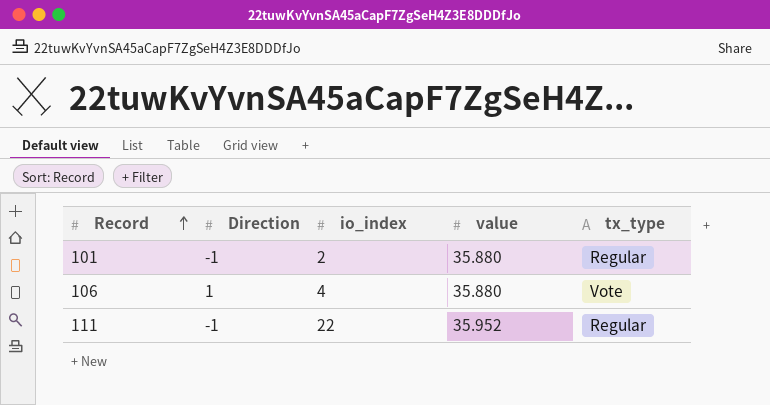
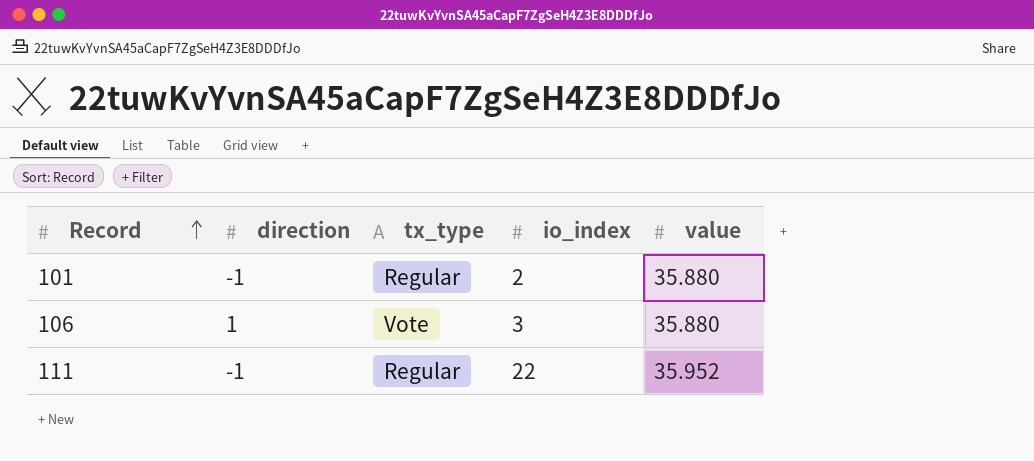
column name: Direction -> direction
column tx_type | position: 5 -> 3
106 | io_index: 4 -> 3

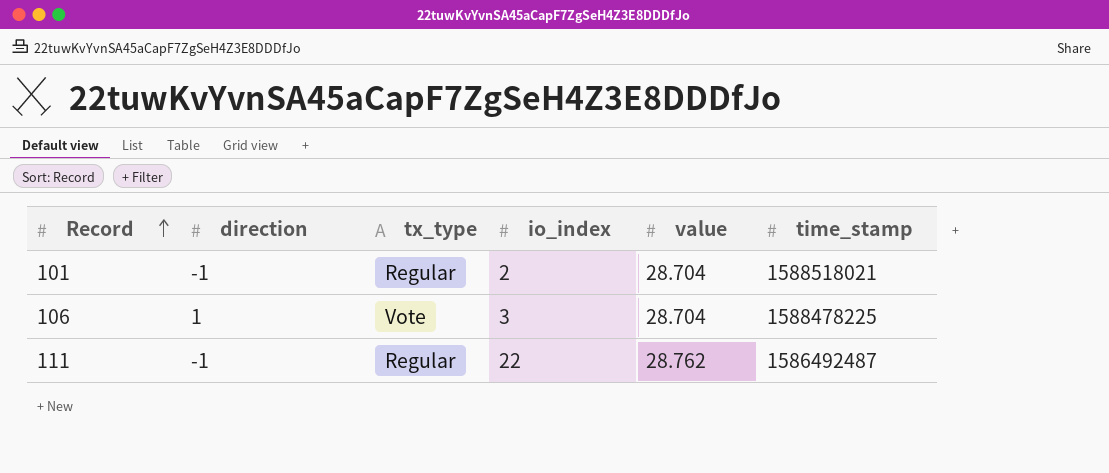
column time_stamp | position: none -> 6
101 | value: 35.880 -> 28.704
106 | value: 35.880 -> 28.704
111 | value: 35.952 -> 28.762

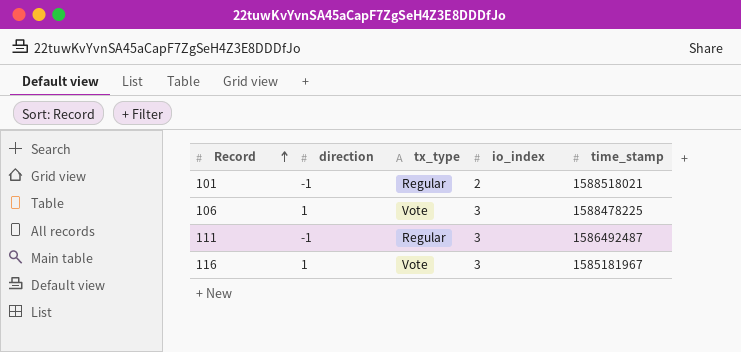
column value | position: 5 -> none
111 | io_index: 22 -> 3
row 116: none -> 1 | Vote | 3 | 1585181967

